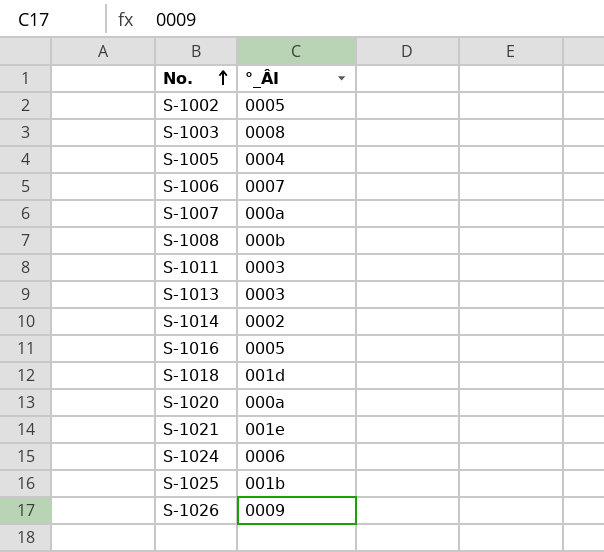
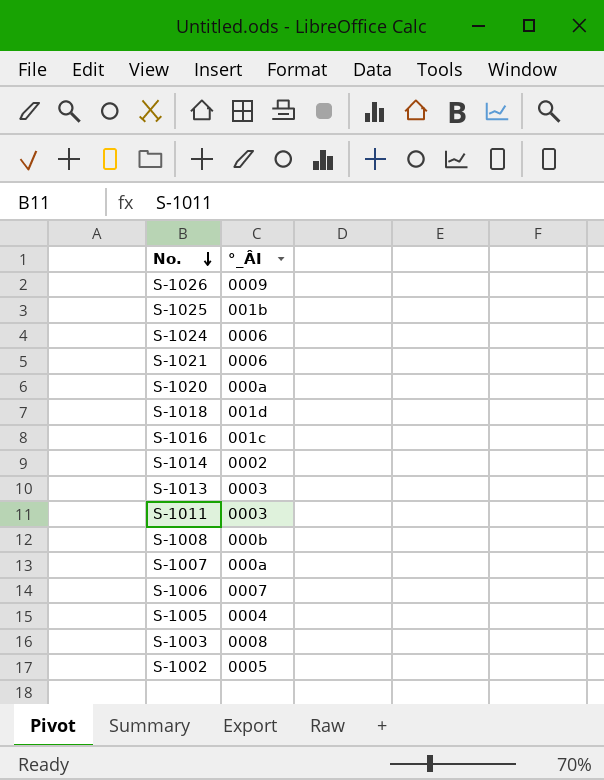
row order: No. ascending -> No. descending
S-1021 | °_ÂI: 001e -> 0006
S-1016 | °_ÂI: 0005 -> 001c

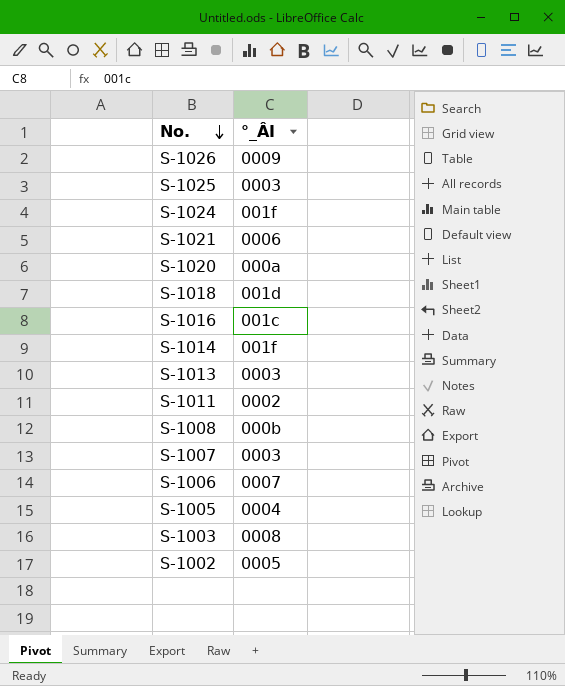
S-1025 | °_ÂI: 001b -> 0003
S-1024 | °_ÂI: 0006 -> 001f
S-1014 | °_ÂI: 0002 -> 001f
S-1011 | °_ÂI: 0003 -> 0002
S-1007 | °_ÂI: 000a -> 0003

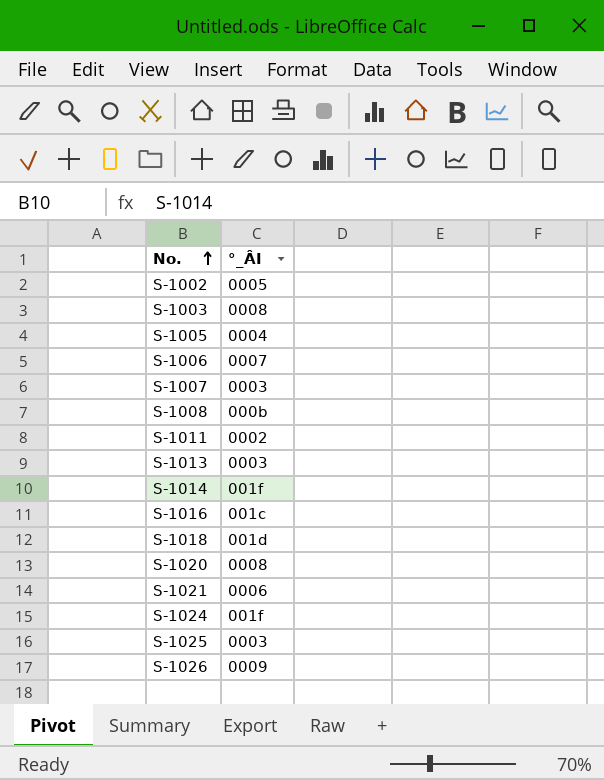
row order: No. descending -> No. ascending
S-1020 | °_ÂI: 000a -> 0008

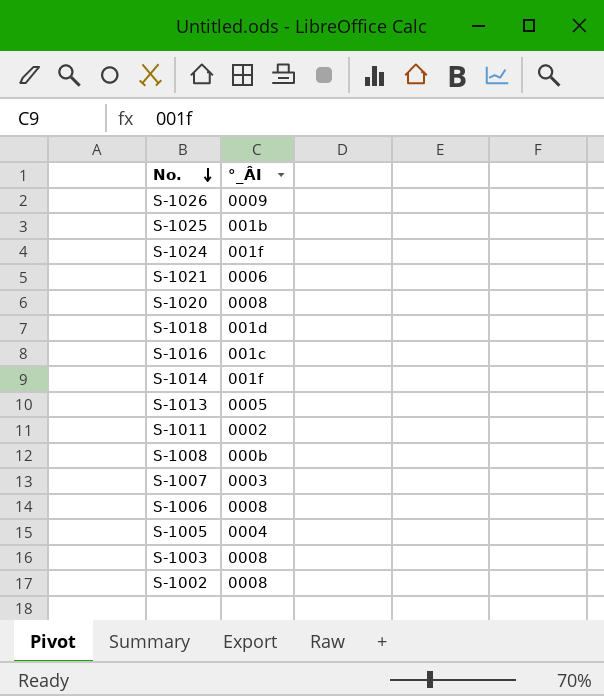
row order: No. ascending -> No. descending
S-1025 | °_ÂI: 0003 -> 001b
S-1013 | °_ÂI: 0003 -> 0005
S-1006 | °_ÂI: 0007 -> 0008
S-1002 | °_ÂI: 0005 -> 0008

